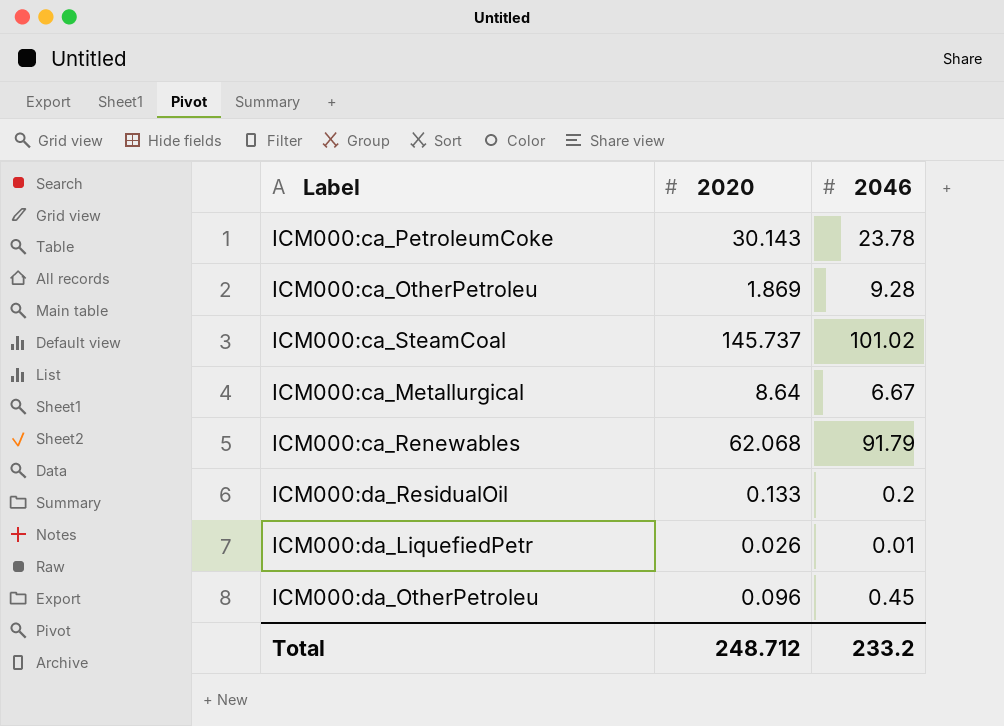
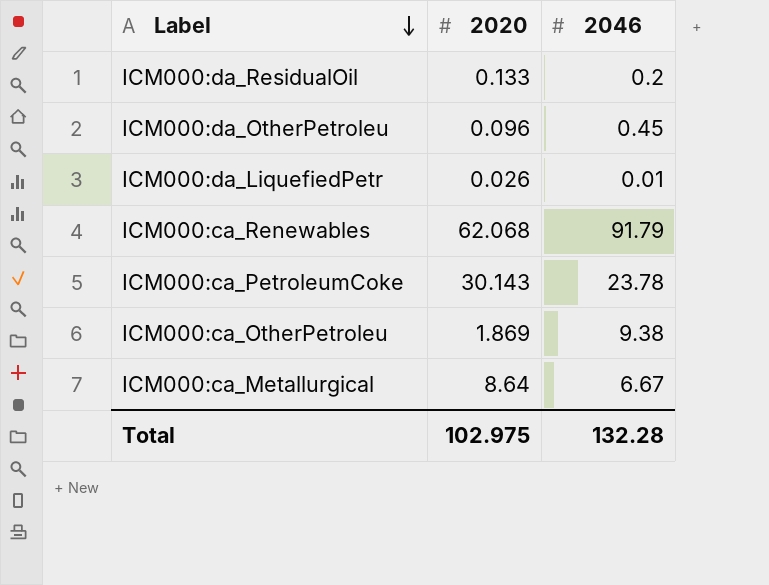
row order: none -> Label descending
row ICM000:ca_SteamCoal: 145.737 | 101.02 -> none
ICM000:ca_OtherPetroleu | 2046: 9.28 -> 9.38
Total | 2020: 248.712 -> 102.975
Total | 2046: 233.2 -> 132.28

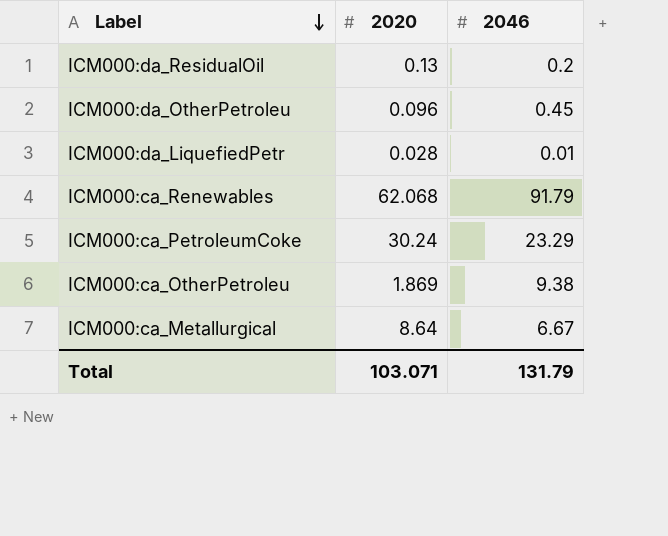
ICM000:da_ResidualOil | 2020: 0.133 -> 0.13
ICM000:da_LiquefiedPetr | 2020: 0.026 -> 0.028
ICM000:ca_PetroleumCoke | 2020: 30.143 -> 30.24
ICM000:ca_PetroleumCoke | 2046: 23.78 -> 23.29
Total | 2020: 102.975 -> 103.071
Total | 2046: 132.28 -> 131.79

